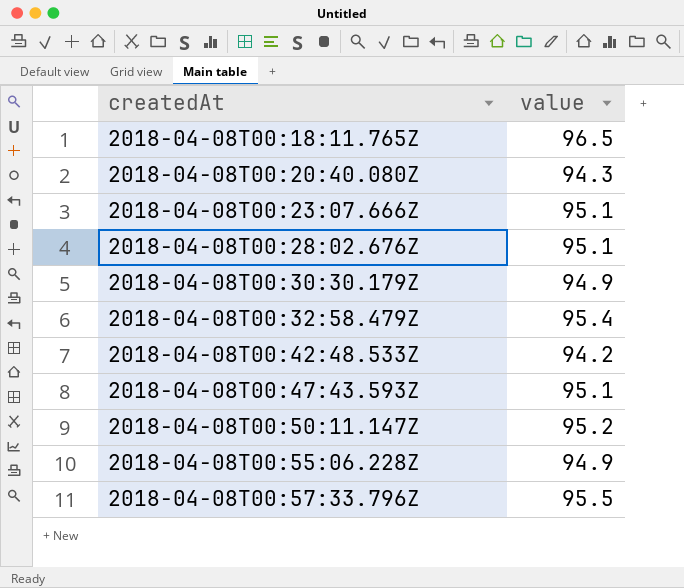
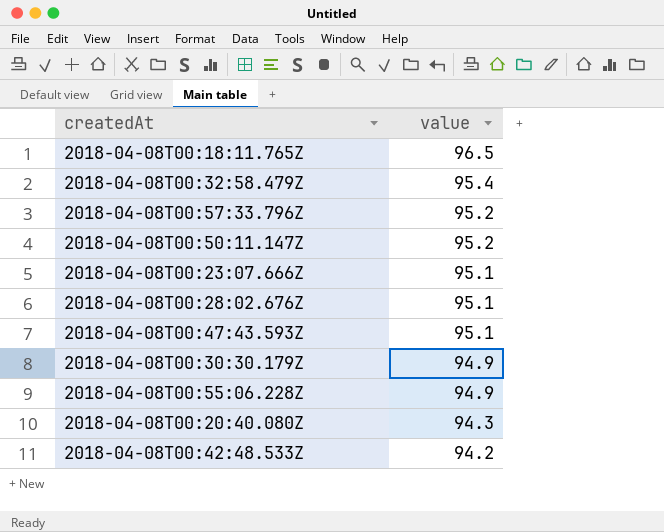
row order: createdAt ascending -> value descending
2018-04-08T00:57:33.796Z | value: 95.5 -> 95.2

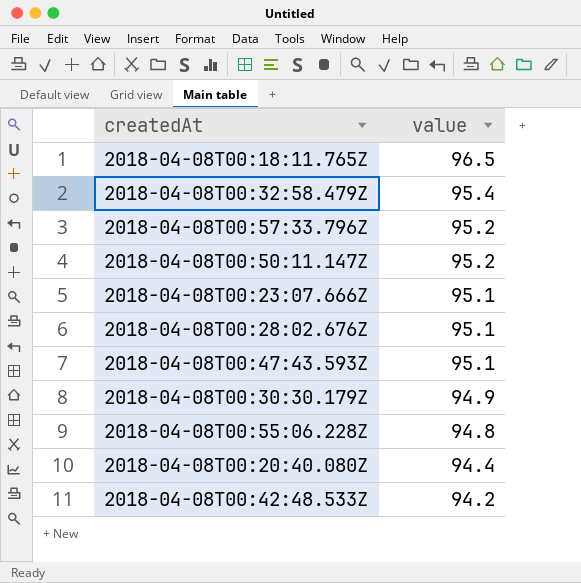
2018-04-08T00:55:06.228Z | value: 94.9 -> 94.8
2018-04-08T00:20:40.080Z | value: 94.3 -> 94.4

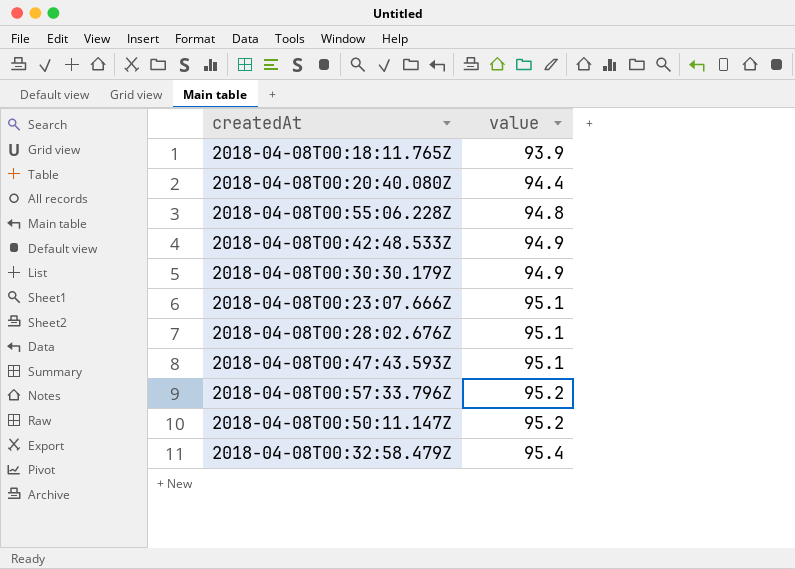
row order: value descending -> value ascending
2018-04-08T00:18:11.765Z | value: 96.5 -> 93.9
2018-04-08T00:42:48.533Z | value: 94.2 -> 94.9

